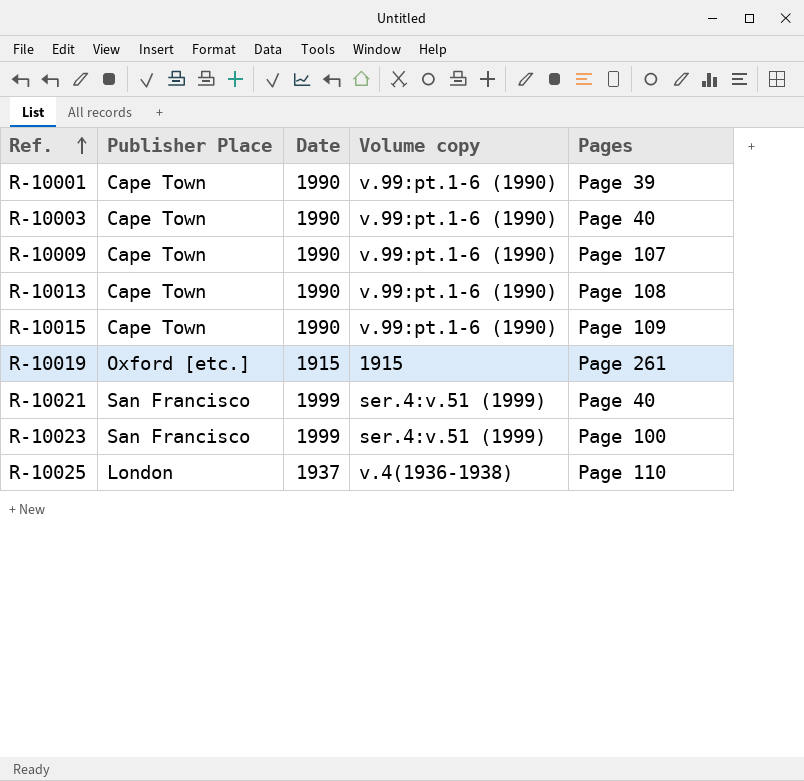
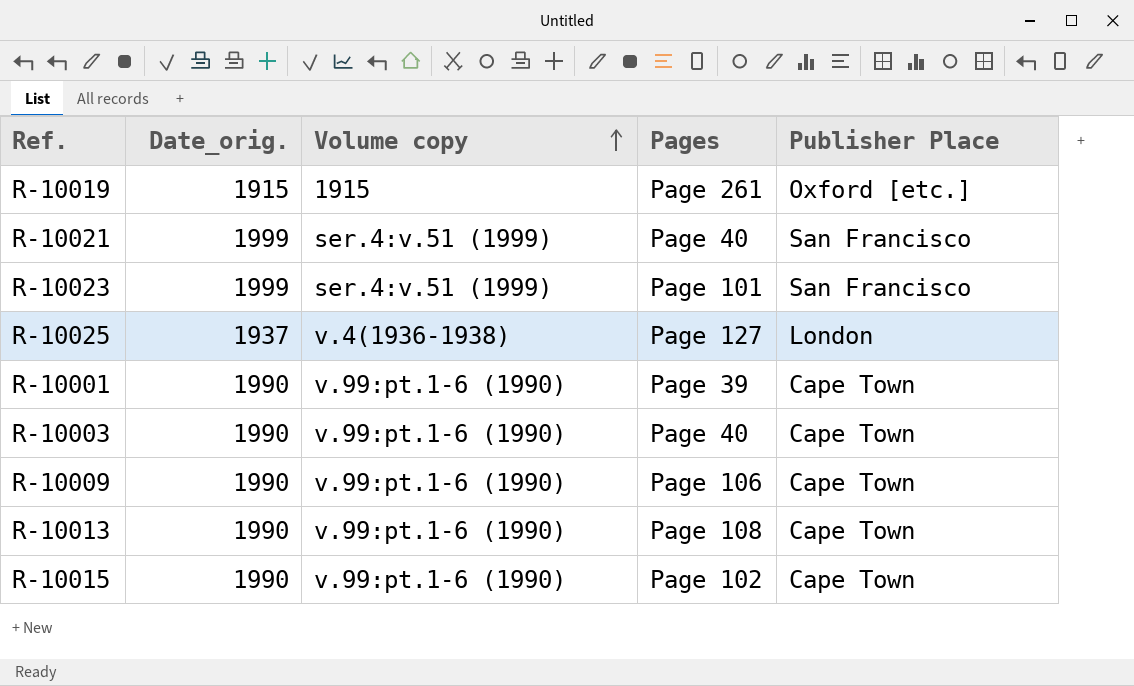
row order: Ref. ascending -> Volume copy ascending
column name: Date -> Date_orig.
column Publisher Place | position: 2 -> 5
R-10023 | Pages: Page 100 -> Page 101
R-10025 | Pages: Page 110 -> Page 127
R-10009 | Pages: Page 107 -> Page 106
R-10015 | Pages: Page 109 -> Page 102

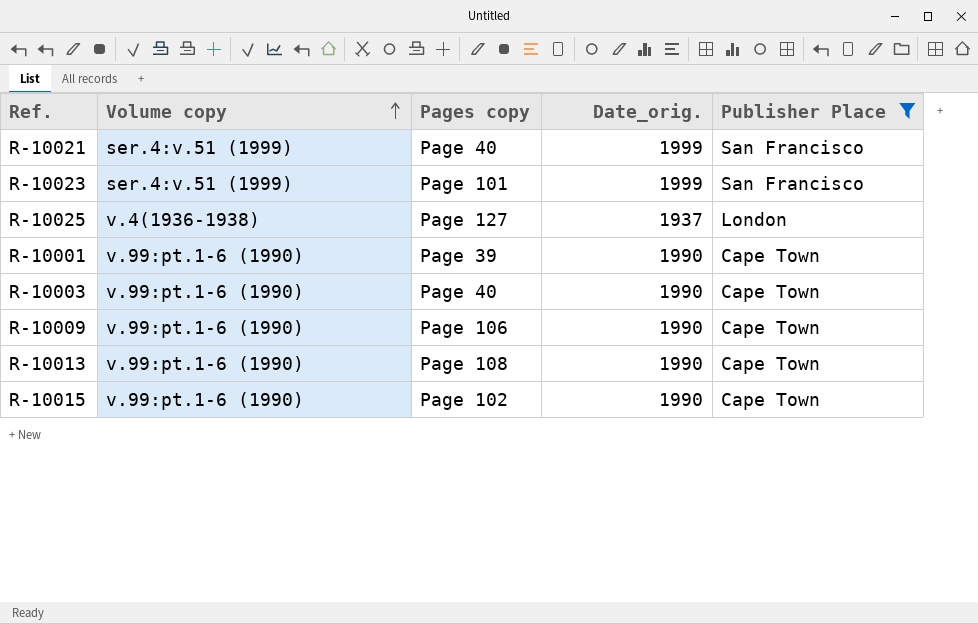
filter: none -> Publisher Place != Oxford [etc.]
column name: Pages -> Pages copy
column Date_orig. | position: 2 -> 4

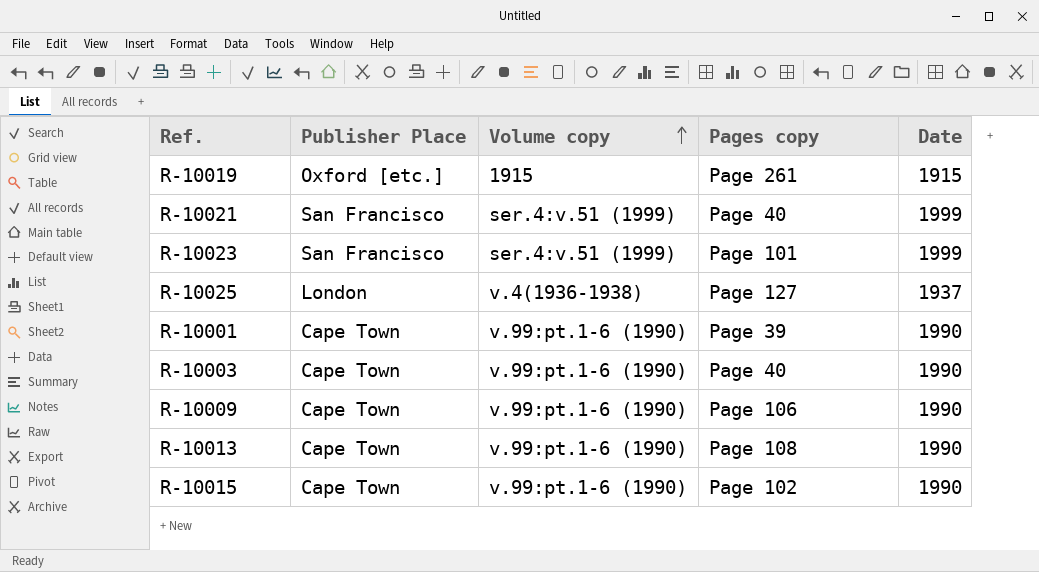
filter: Publisher Place != Oxford [etc.] -> none
column Publisher Place | position: 5 -> 2
column name: Date_orig. -> Date

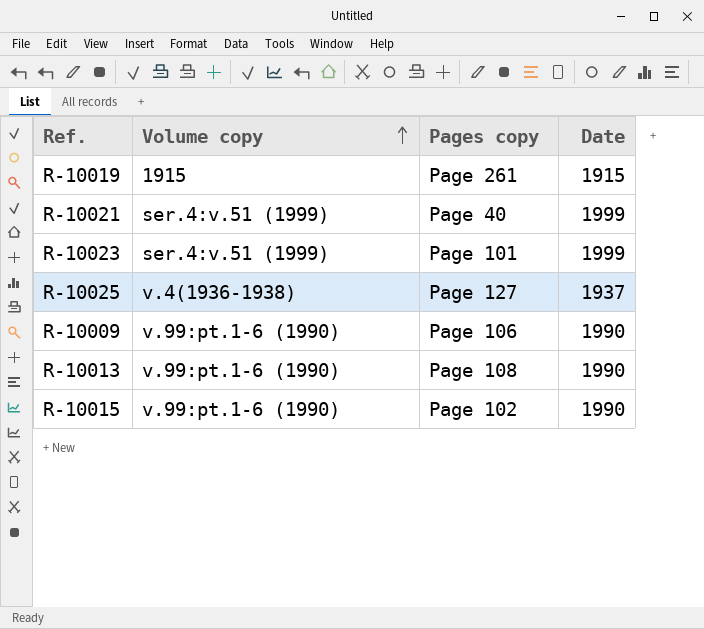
column Publisher Place | position: 2 -> none
row R-10001: Cape Town | v.99:pt.1-6 (1990) | Page 39 | 1990 -> none
row R-10003: Cape Town | v.99:pt.1-6 (1990) | Page 40 | 1990 -> none

